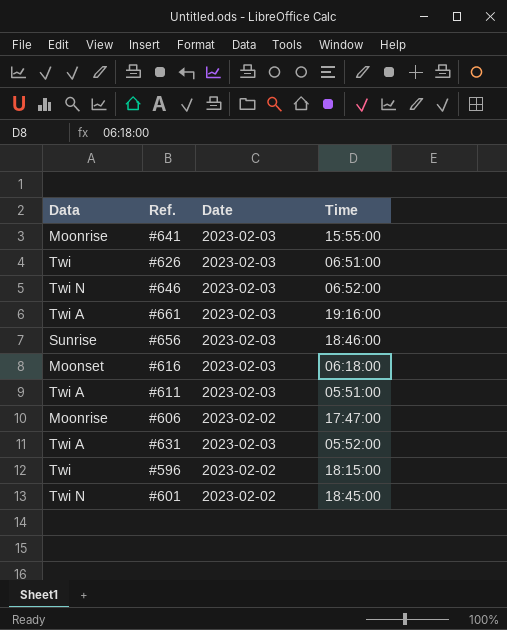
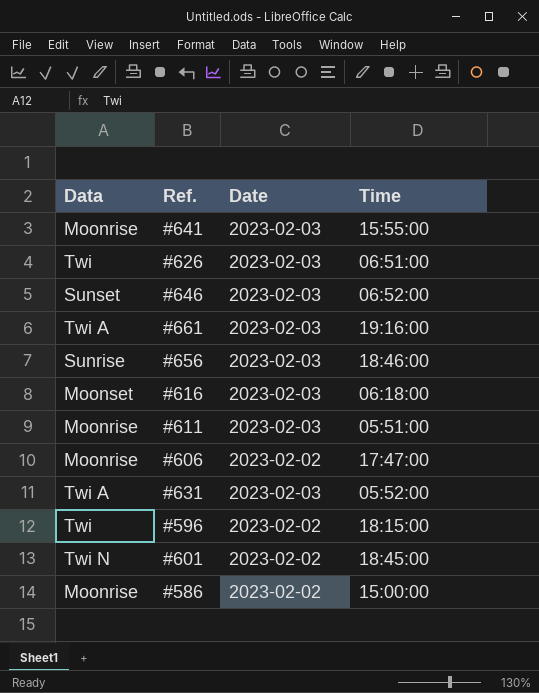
#646 | Data: Twi N -> Sunset
#611 | Data: Twi A -> Moonrise
row #586: none -> Moonrise | 2023-02-02 | 15:00:00

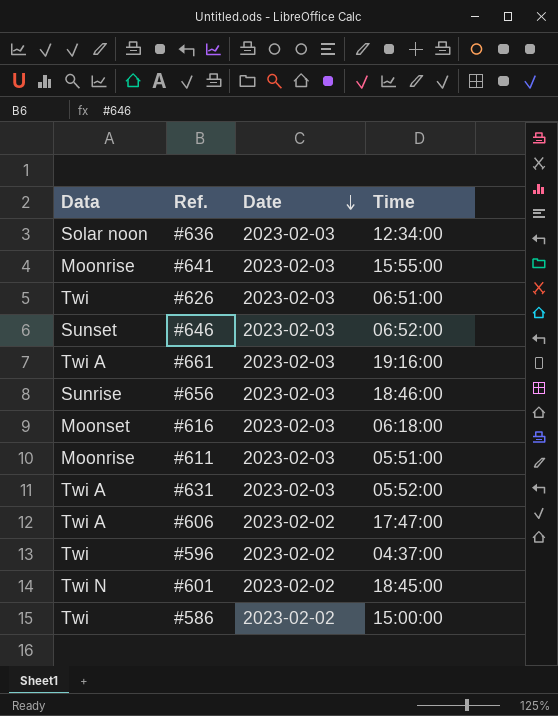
row order: none -> Date descending
row #636: none -> Solar noon | 2023-02-03 | 12:34:00
#606 | Data: Moonrise -> Twi A
#596 | Time: 18:15:00 -> 04:37:00
#586 | Data: Moonrise -> Twi

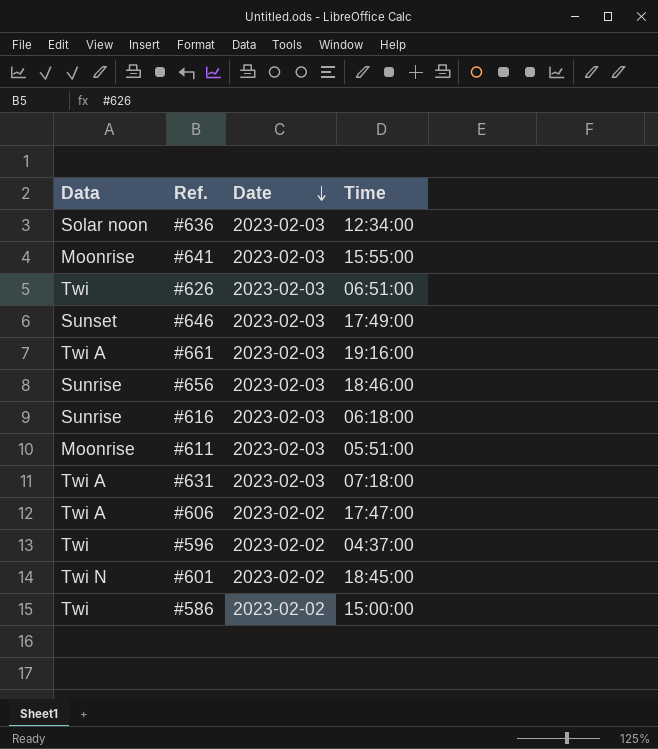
#646 | Time: 06:52:00 -> 17:49:00
#616 | Data: Moonset -> Sunrise
#631 | Time: 05:52:00 -> 07:18:00

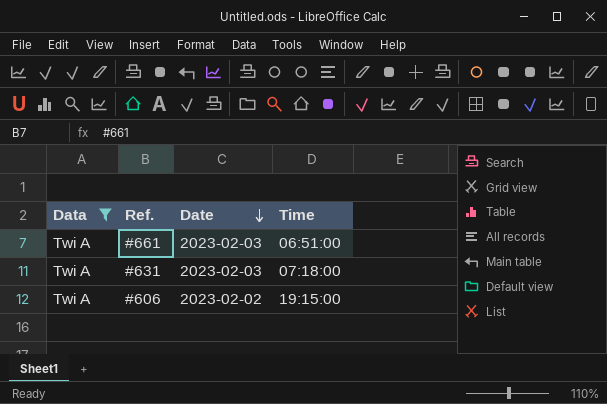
filter: none -> Data = Twi A
#661 | Time: 19:16:00 -> 06:51:00
#606 | Time: 17:47:00 -> 19:15:00

